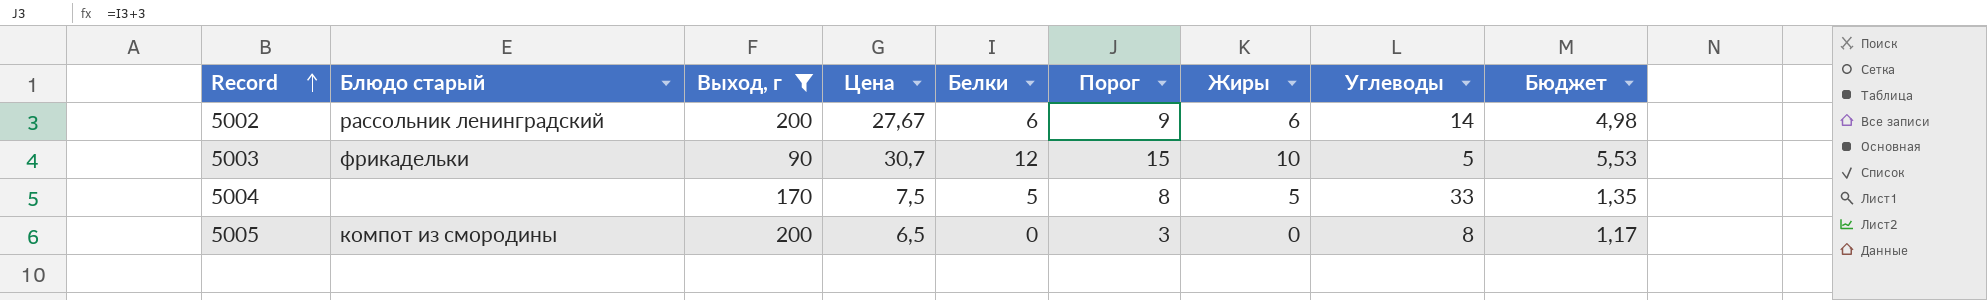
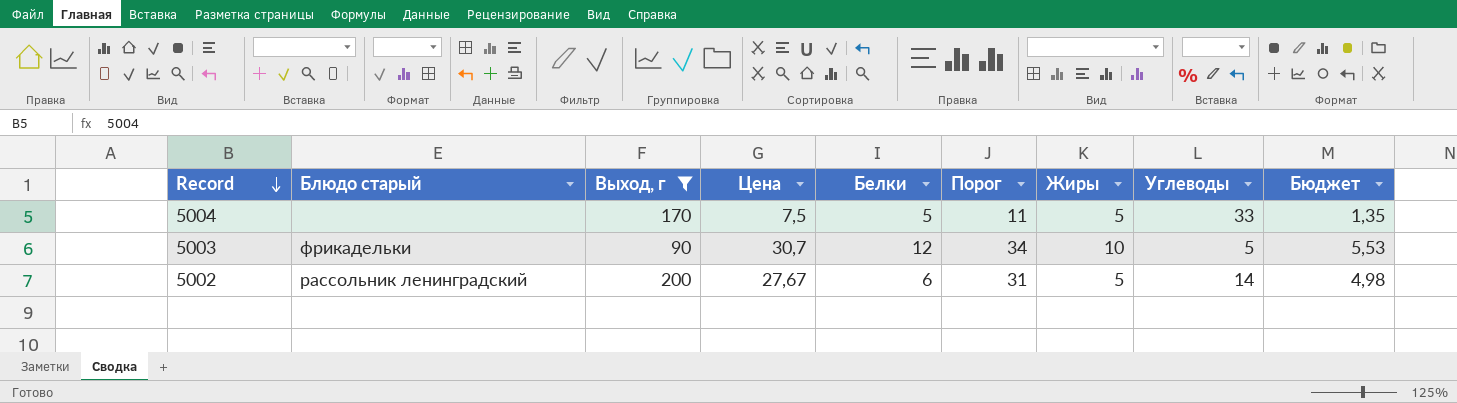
row order: Record ascending -> Record descending
column Порог | formula: [Белки] + 3 -> [Цена] + 3
row 5005: компот из смородины | 200 | 6,5 | 0 | 3 | 0 | 8 | 1,17 -> none
5002 | Жиры: 6 -> 5

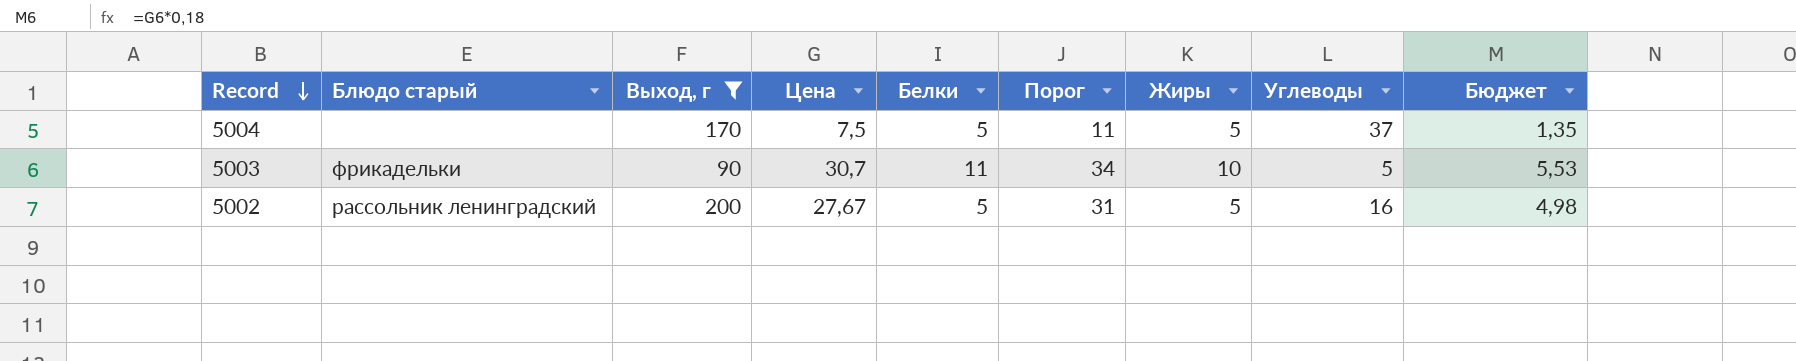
5004 | Углеводы: 33 -> 37
5003 | Белки: 12 -> 11
5002 | Белки: 6 -> 5
5002 | Углеводы: 14 -> 16

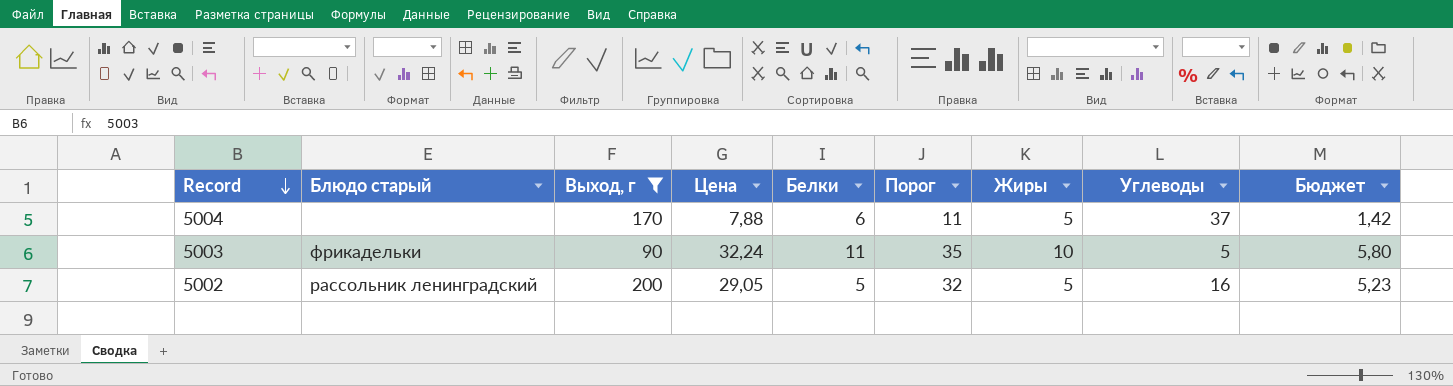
5004 | Цена: 7,5 -> 7,88
5004 | Белки: 5 -> 6
5004 | Бюджет: 1,35 -> 1,42
5003 | Цена: 30,7 -> 32,24
5003 | Порог: 34 -> 35
5003 | Бюджет: 5,53 -> 5,80
5002 | Цена: 27,67 -> 29,05
5002 | Порог: 31 -> 32
5002 | Бюджет: 4,98 -> 5,23

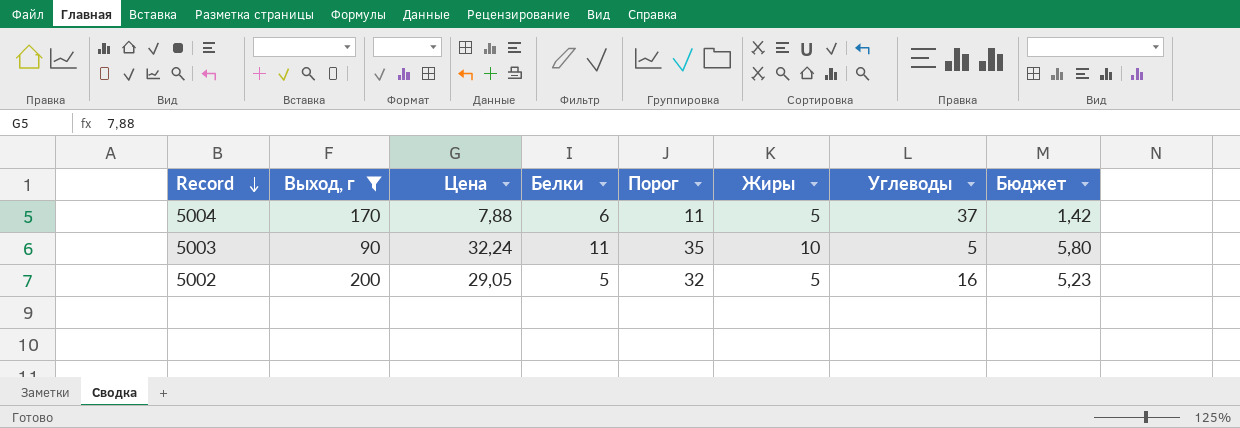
column Блюдо старый | position: 2 -> none

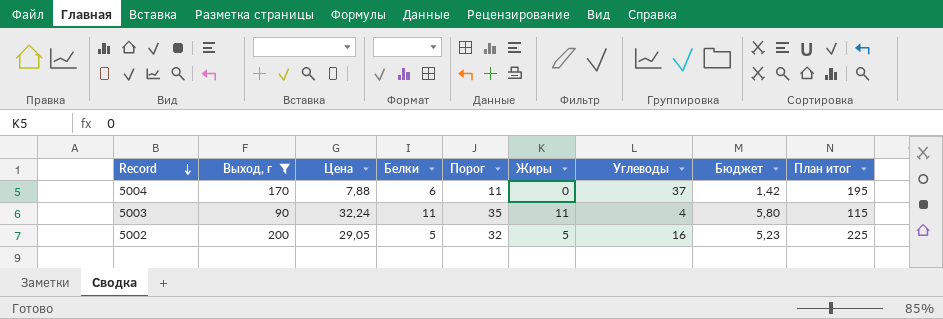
column План итог | formula: none -> [Выход, г] + 25
5004 | Жиры: 5 -> 0
5003 | Жиры: 10 -> 11
5003 | Углеводы: 5 -> 4

